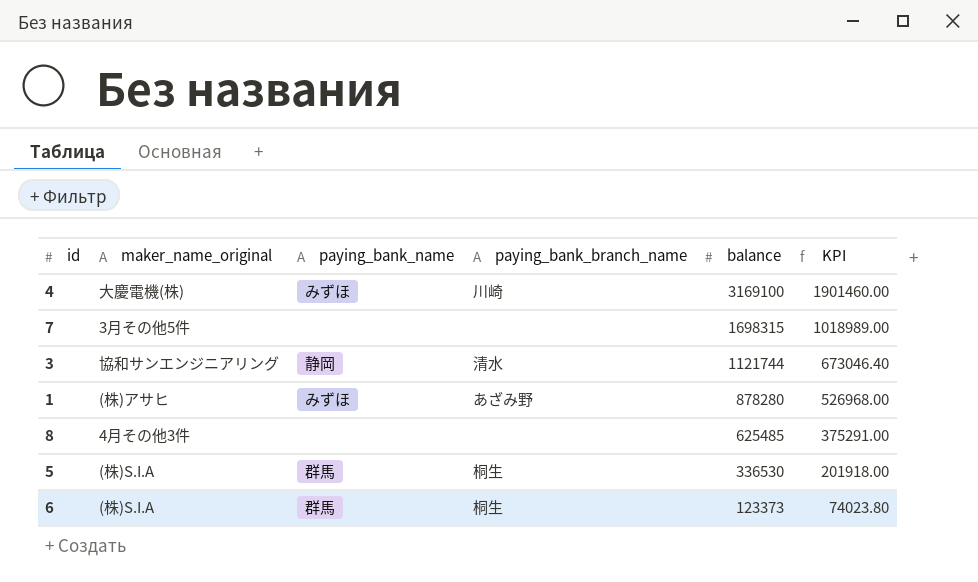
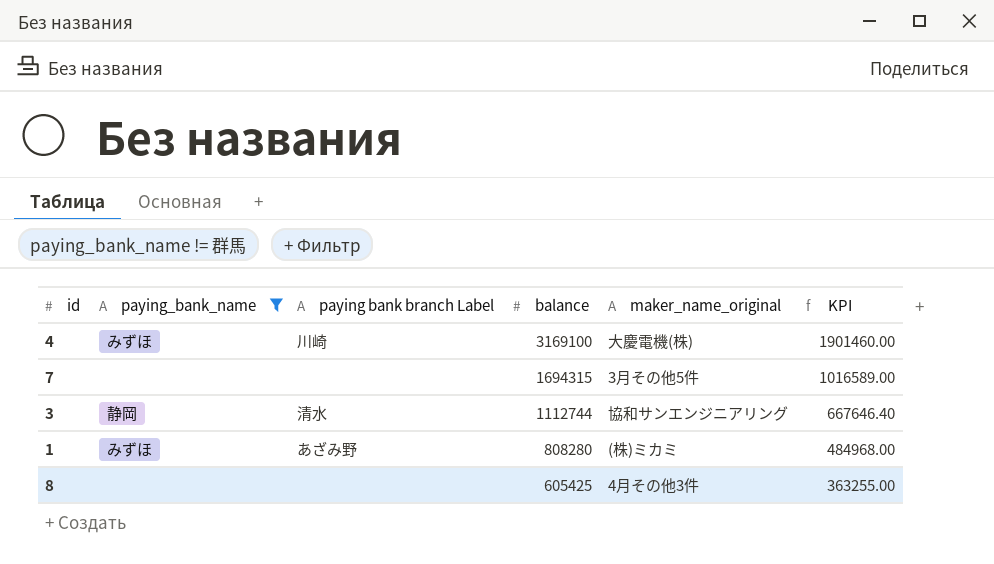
filter: none -> paying_bank_name != 群馬
column name: paying_bank_branch_name -> paying bank branch Label
column maker_name_original | position: 2 -> 5
7 | balance: 1698315 -> 1694315
7 | KPI: 1018989.00 -> 1016589.00
3 | balance: 1121744 -> 1112744
3 | KPI: 673046.40 -> 667646.40
1 | balance: 878280 -> 808280
1 | maker_name_original: (株)アサヒ -> (株)ミカミ
1 | KPI: 526968.00 -> 484968.00
8 | balance: 625485 -> 605425
8 | KPI: 375291.00 -> 363255.00

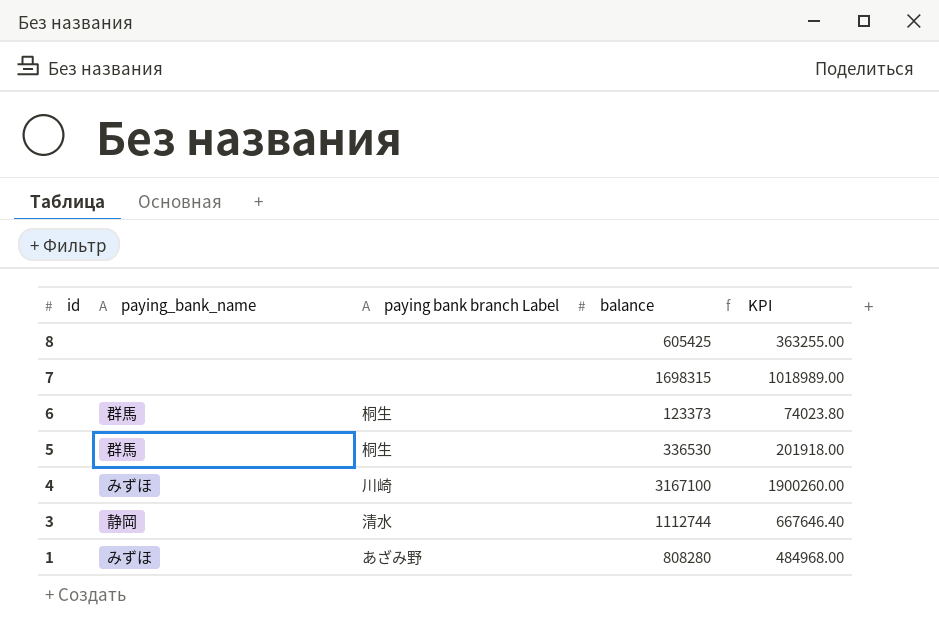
filter: paying_bank_name != 群馬 -> none
row order: balance descending -> id descending
column maker_name_original | position: 5 -> none
7 | balance: 1694315 -> 1698315
7 | KPI: 1016589.00 -> 1018989.00
4 | balance: 3169100 -> 3167100
4 | KPI: 1901460.00 -> 1900260.00

